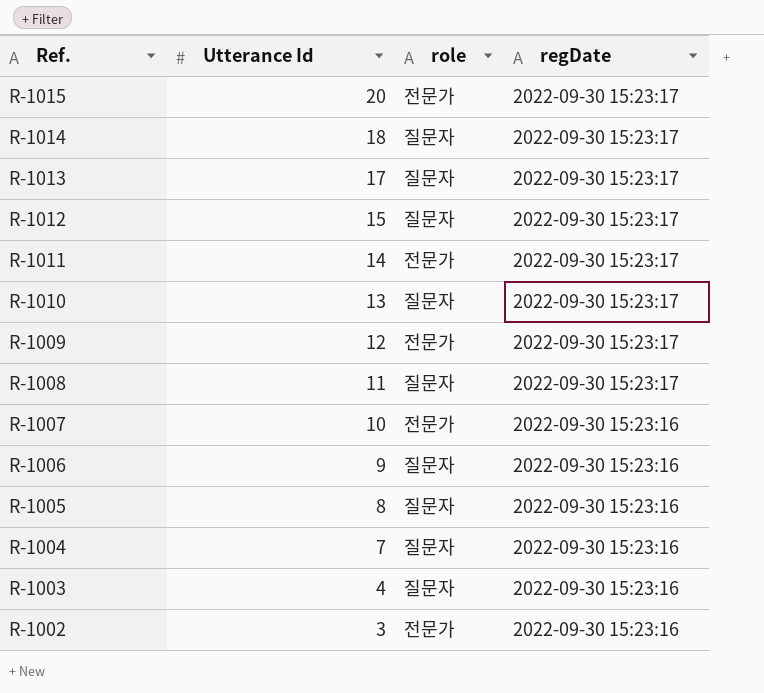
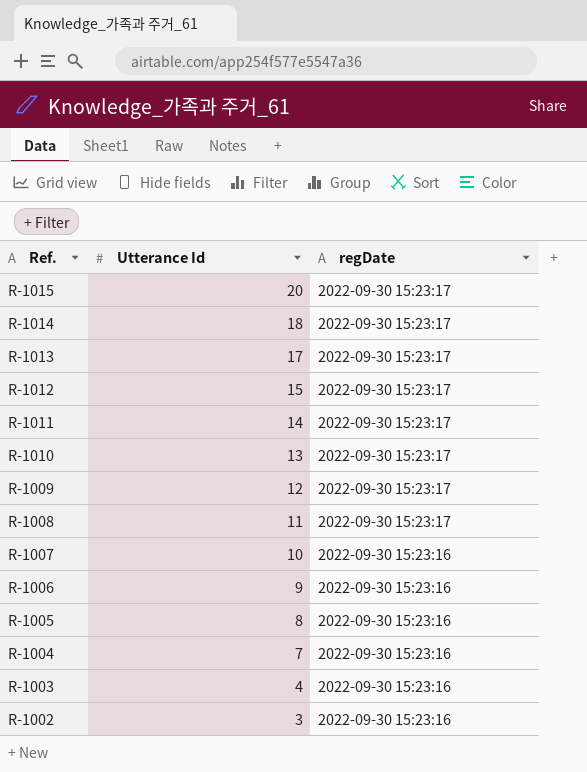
column role | position: 3 -> none

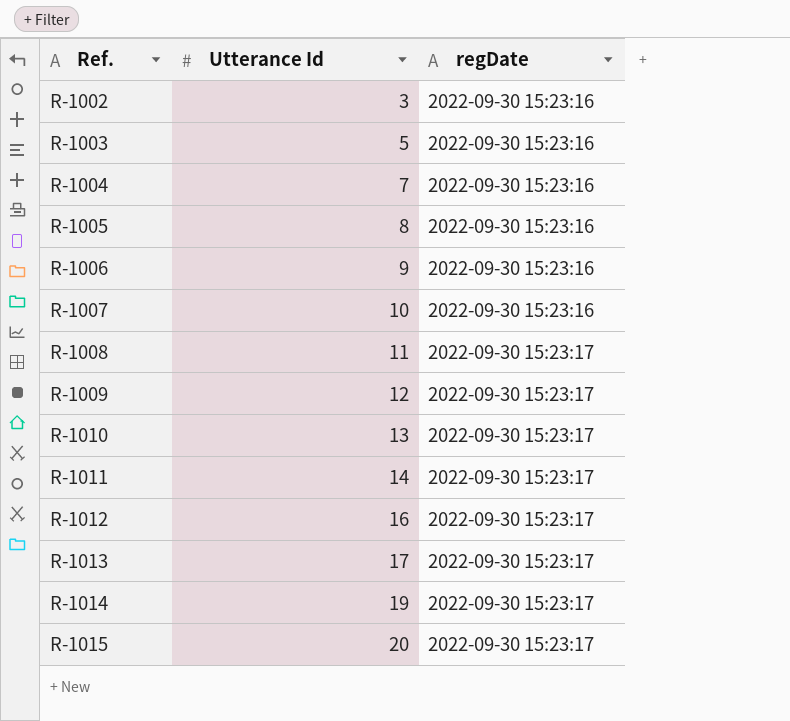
row order: Ref. descending -> Ref. ascending
R-1003 | Utterance Id: 4 -> 5
R-1012 | Utterance Id: 15 -> 16
R-1014 | Utterance Id: 18 -> 19

